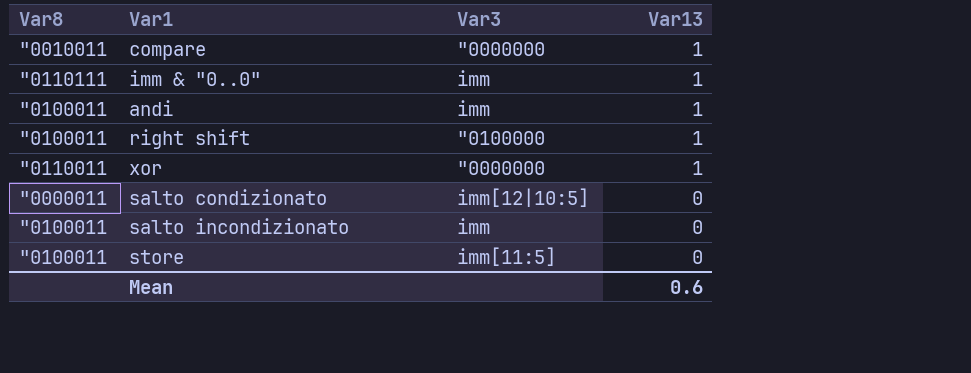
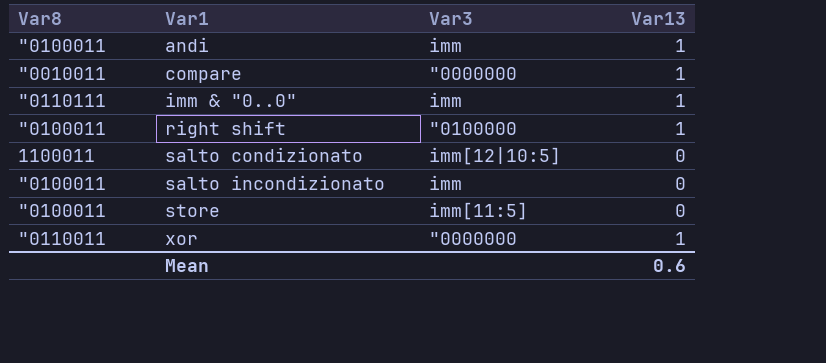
row order: Var13 descending -> Var1 ascending
salto condizionato | Var8: "0000011 -> 1100011

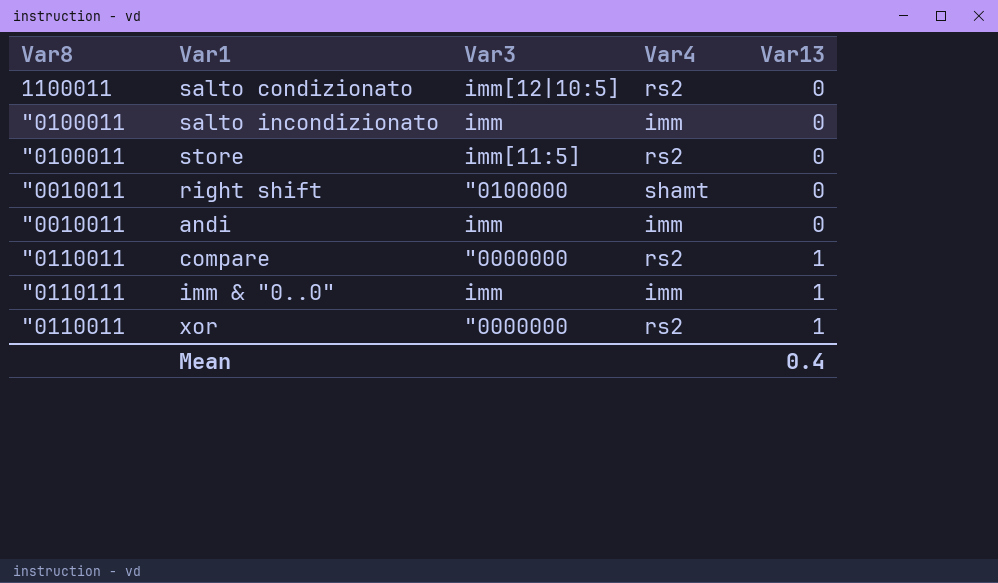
row order: Var1 ascending -> Var13 ascending
column Var4 | position: none -> 4
right shift | Var8: "0100011 -> "0010011
right shift | Var13: 1 -> 0
andi | Var8: "0100011 -> "0010011
andi | Var13: 1 -> 0
compare | Var8: "0010011 -> "0110011
Mean | Var13: 0.6 -> 0.4

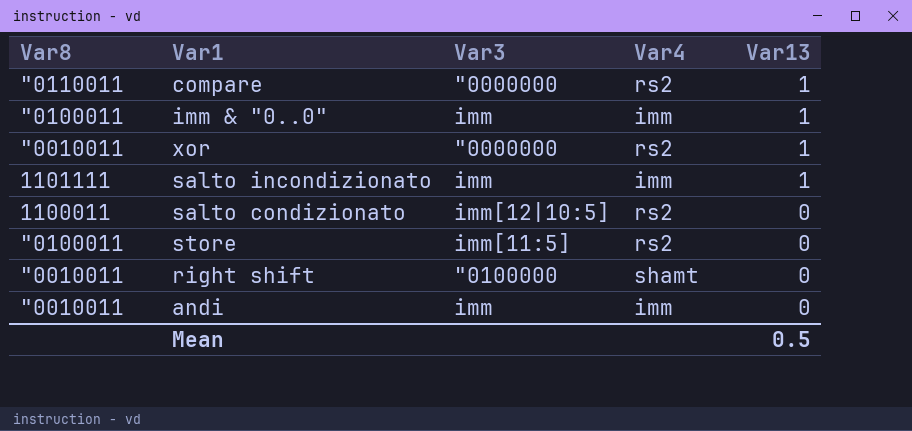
row order: Var13 ascending -> Var13 descending
imm & "0..0" | Var8: "0110111 -> "0100011
xor | Var8: "0110011 -> "0010011
salto incondizionato | Var8: "0100011 -> 1101111
salto incondizionato | Var13: 0 -> 1
Mean | Var13: 0.4 -> 0.5

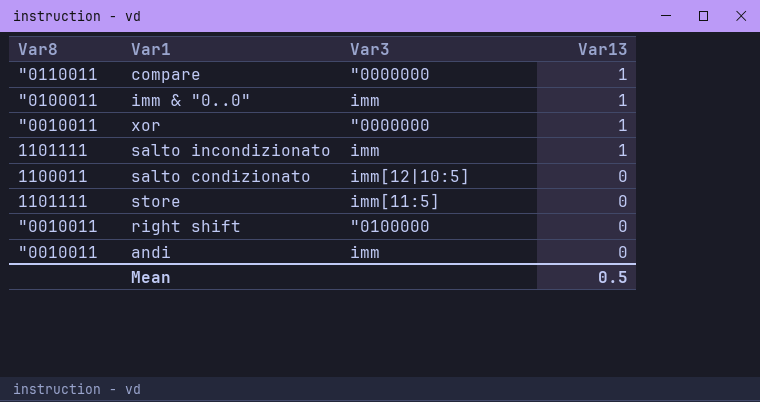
column Var4 | position: 4 -> none
store | Var8: "0100011 -> 1101111

